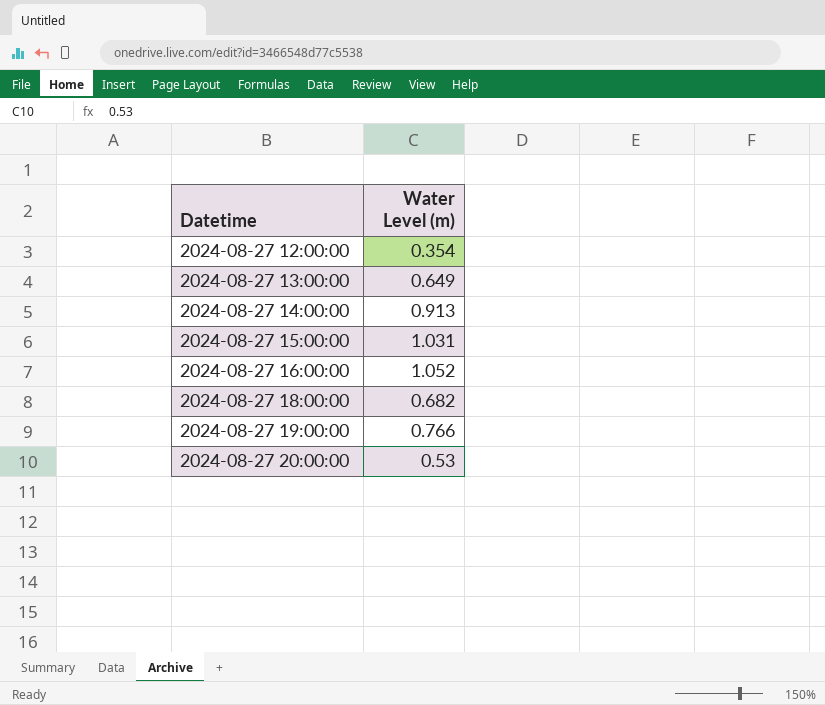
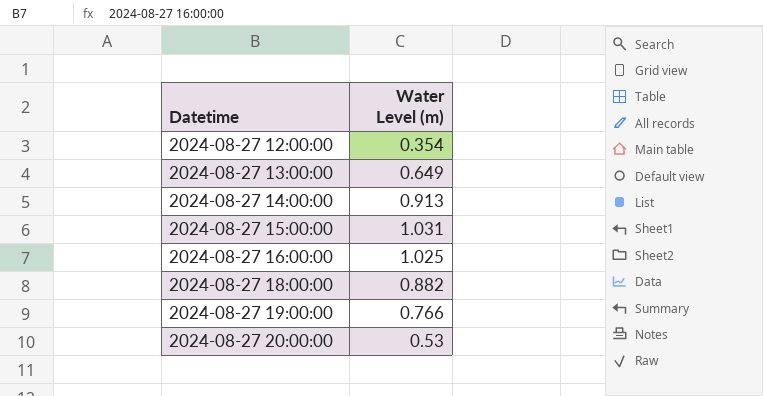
2024-08-27 16:00:00 | Water Level (m): 1.052 -> 1.025
2024-08-27 18:00:00 | Water Level (m): 0.682 -> 0.882

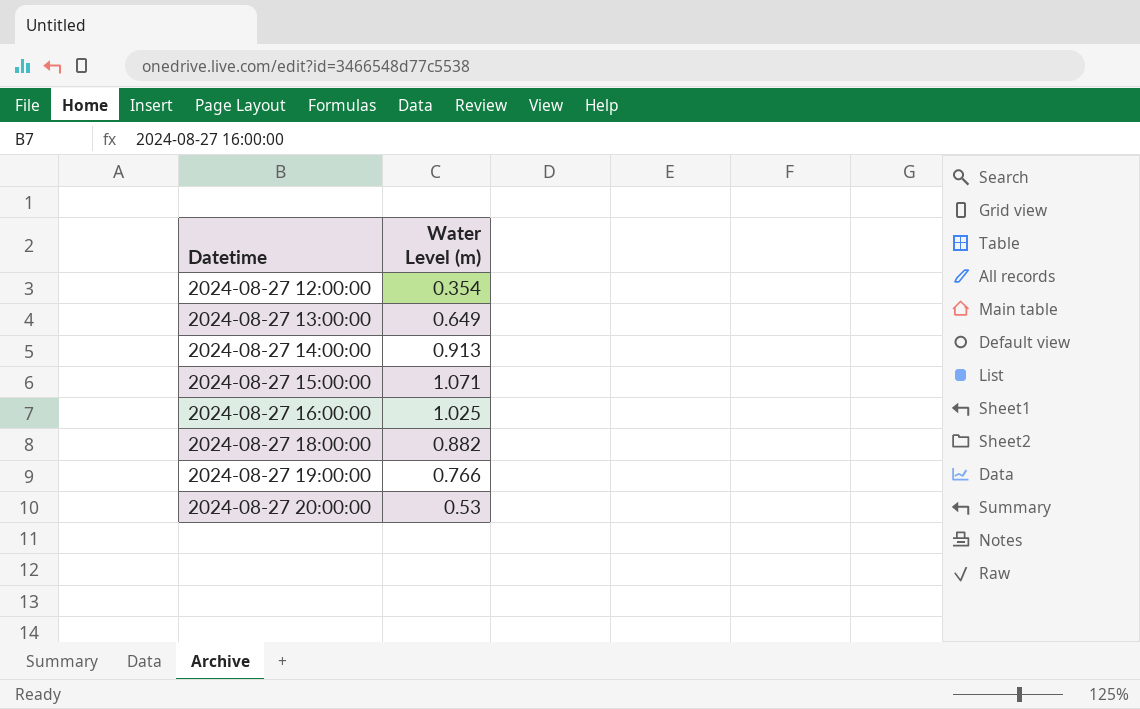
2024-08-27 15:00:00 | Water Level (m): 1.031 -> 1.071

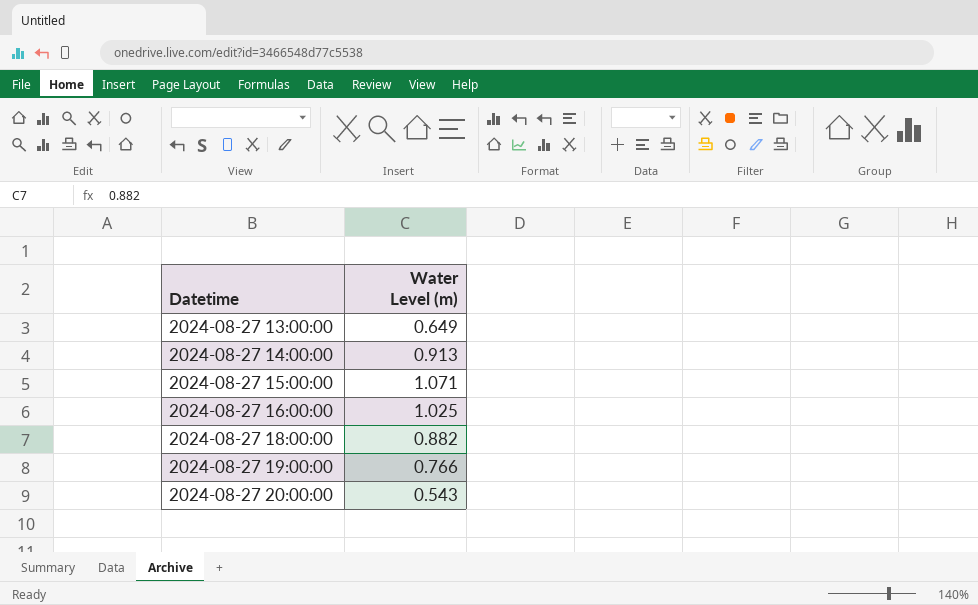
row 2024-08-27 12:00:00: 0.354 -> none
2024-08-27 20:00:00 | Water Level (m): 0.53 -> 0.543

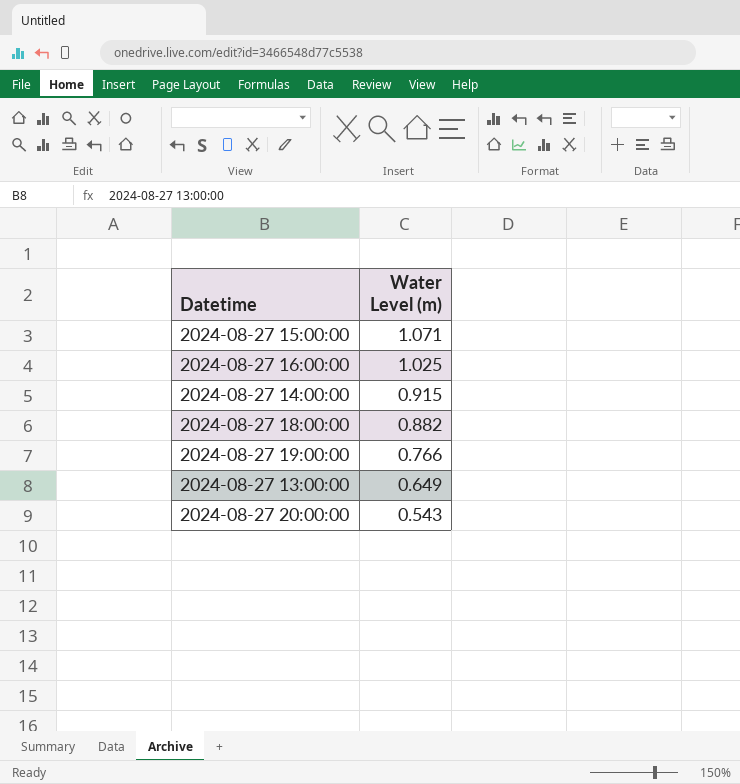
row order: Datetime ascending -> Water Level (m) descending
2024-08-27 14:00:00 | Water Level (m): 0.913 -> 0.915

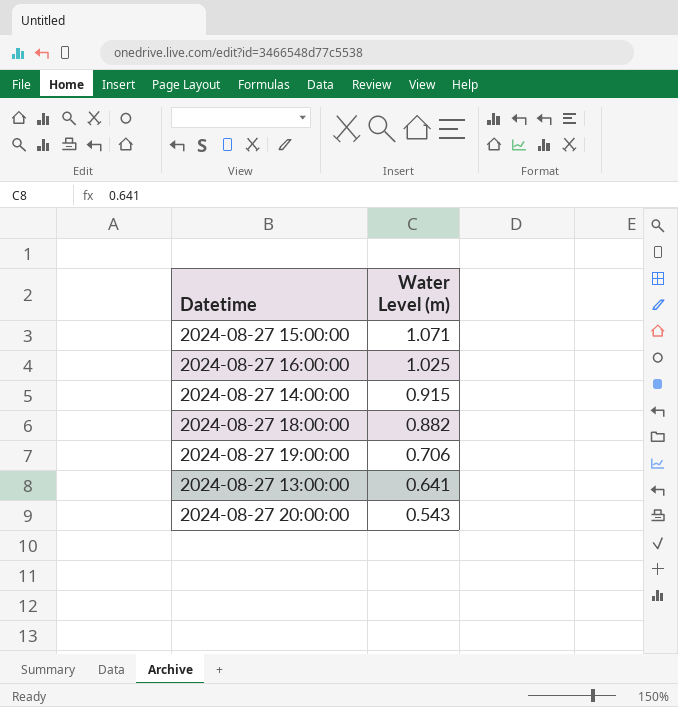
2024-08-27 19:00:00 | Water Level (m): 0.766 -> 0.706
2024-08-27 13:00:00 | Water Level (m): 0.649 -> 0.641

